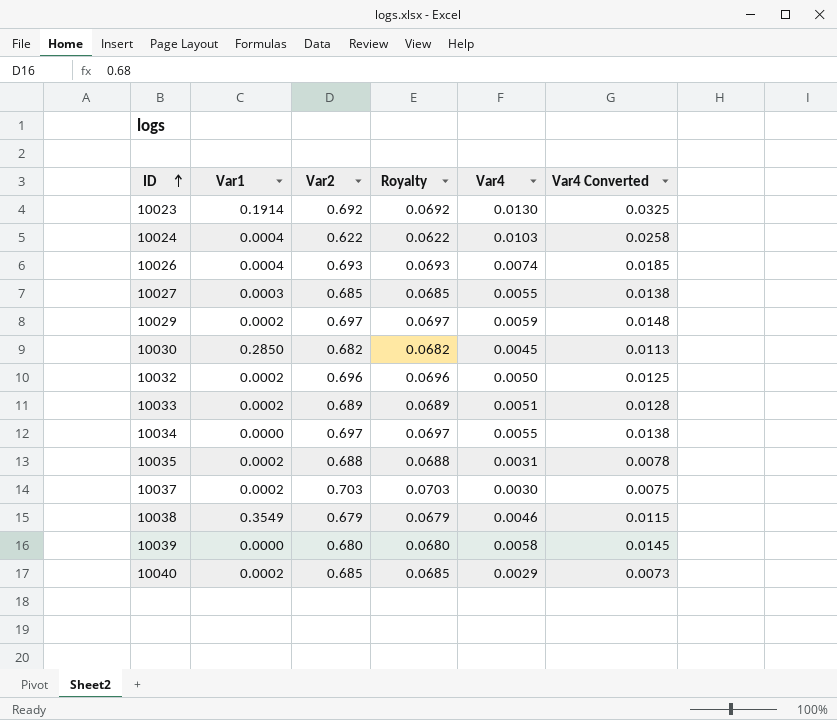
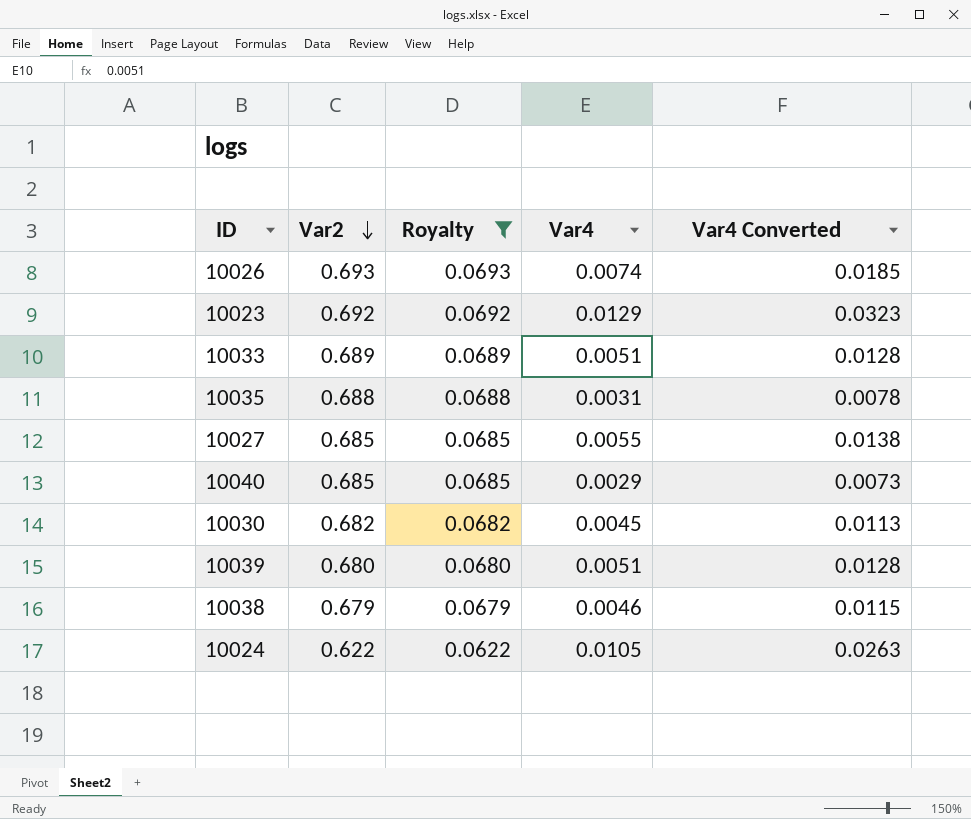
filter: none -> Royalty <= 0.0693
row order: ID ascending -> Var2 descending
column Var1 | position: 2 -> none
10023 | Var4: 0.0130 -> 0.0129
10023 | Var4 Converted: 0.0325 -> 0.0323
10039 | Var4: 0.0058 -> 0.0051
10039 | Var4 Converted: 0.0145 -> 0.0128
10024 | Var4: 0.0103 -> 0.0105
10024 | Var4 Converted: 0.0258 -> 0.0263

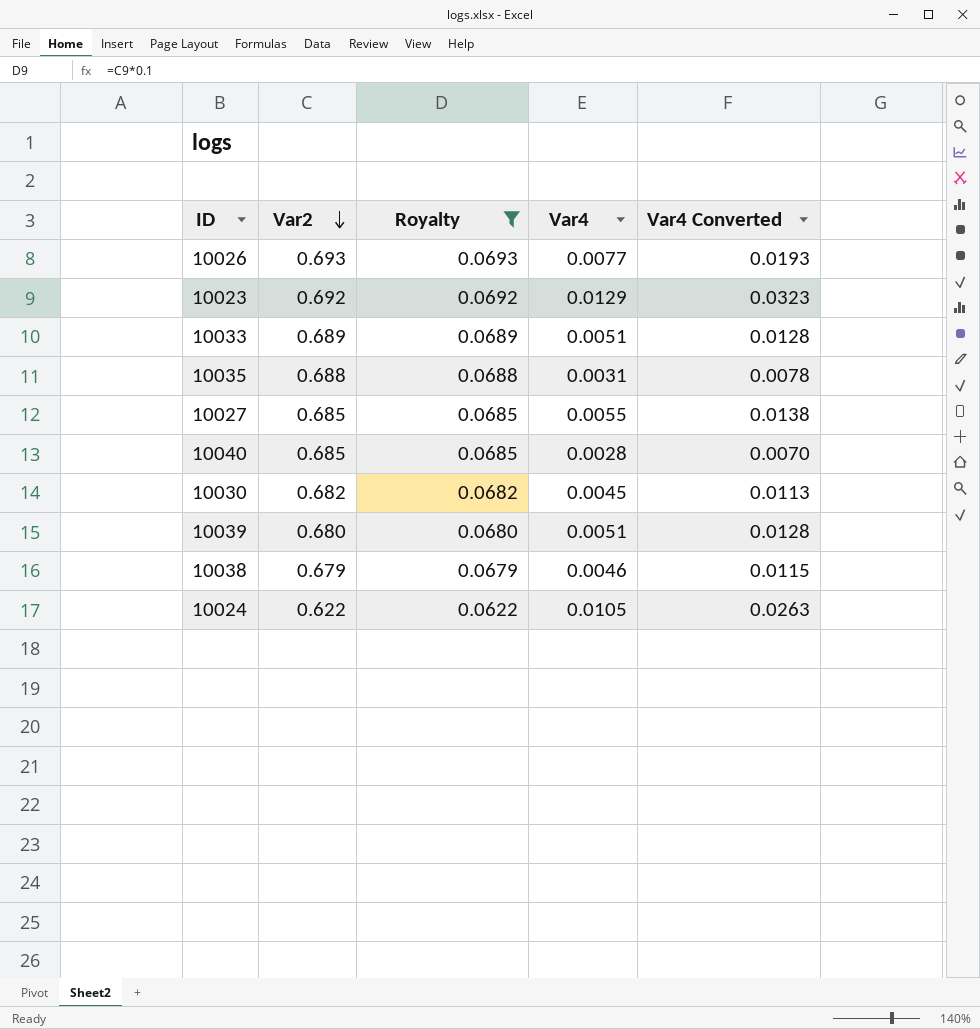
10026 | Var4: 0.0074 -> 0.0077
10026 | Var4 Converted: 0.0185 -> 0.0193
10040 | Var4: 0.0029 -> 0.0028
10040 | Var4 Converted: 0.0073 -> 0.0070

